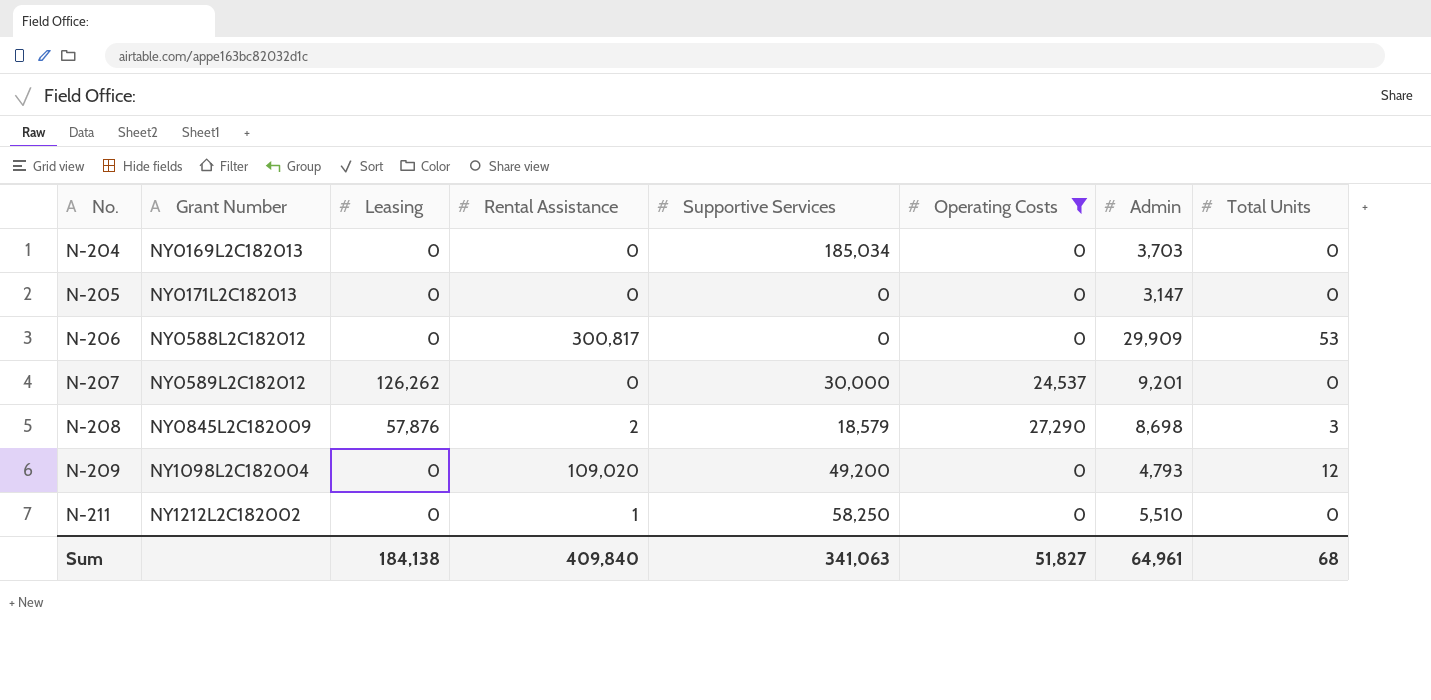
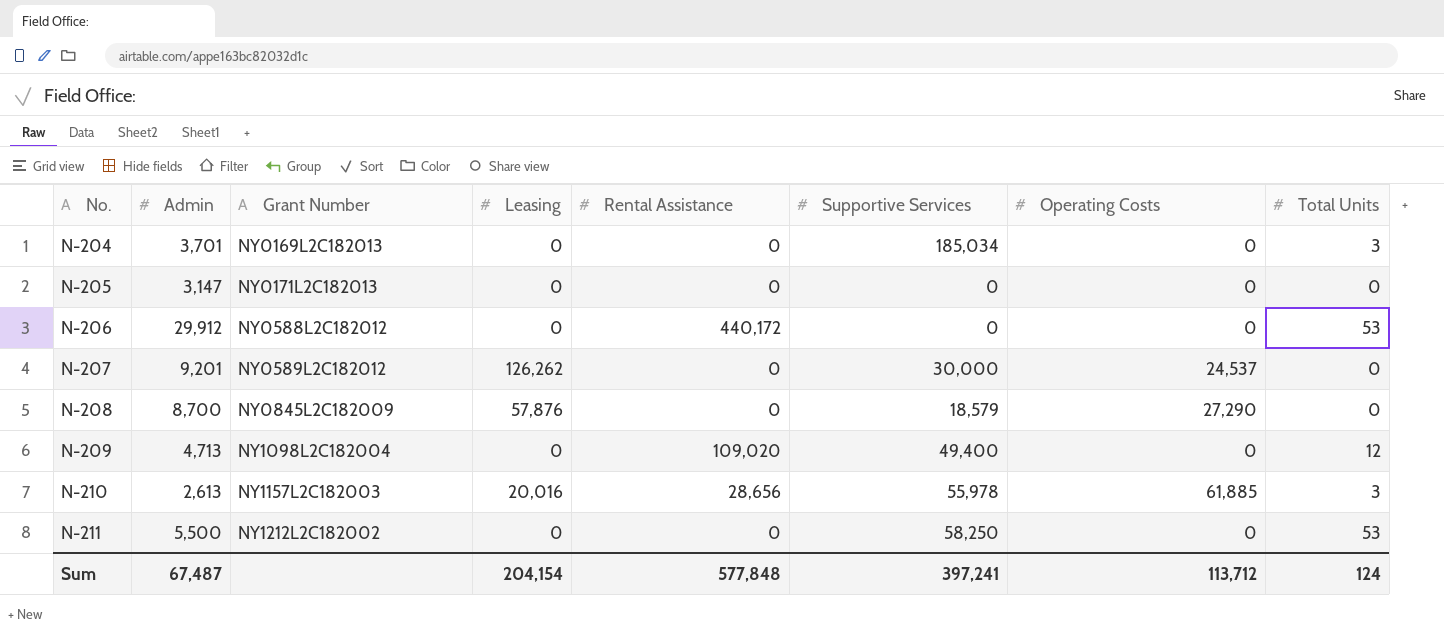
filter: Operating Costs != 61,885 -> none
column Admin | position: 7 -> 2
N-204 | Admin: 3,703 -> 3,701
N-204 | Total Units: 0 -> 3
N-206 | Admin: 29,909 -> 29,912
N-206 | Rental Assistance: 300,817 -> 440,172
N-208 | Admin: 8,698 -> 8,700
N-208 | Rental Assistance: 2 -> 0
N-208 | Total Units: 3 -> 0
N-209 | Admin: 4,793 -> 4,713
N-209 | Supportive Services: 49,200 -> 49,400
N-211 | Admin: 5,510 -> 5,500
N-211 | Rental Assistance: 1 -> 0
N-211 | Total Units: 0 -> 53
Sum | Admin: 64,961 -> 67,487
Sum | Leasing: 184,138 -> 204,154
Sum | Rental Assistance: 409,840 -> 577,848
Sum | Supportive Services: 341,063 -> 397,241
Sum | Operating Costs: 51,827 -> 113,712
Sum | Total Units: 68 -> 124

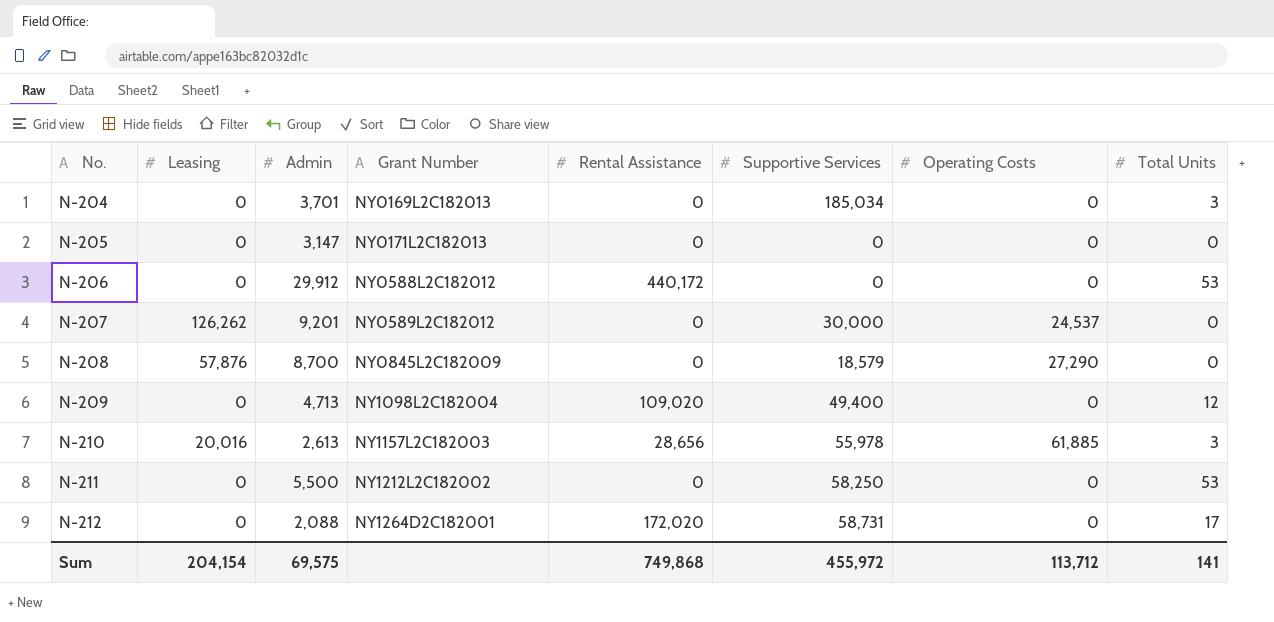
column Leasing | position: 4 -> 2
row N-212: none -> 0 | 2,088 | NY1264D2C182001 | 172,020 | 58,731 | 0 | 17
Sum | Admin: 67,487 -> 69,575
Sum | Rental Assistance: 577,848 -> 749,868
Sum | Supportive Services: 397,241 -> 455,972
Sum | Total Units: 124 -> 141

